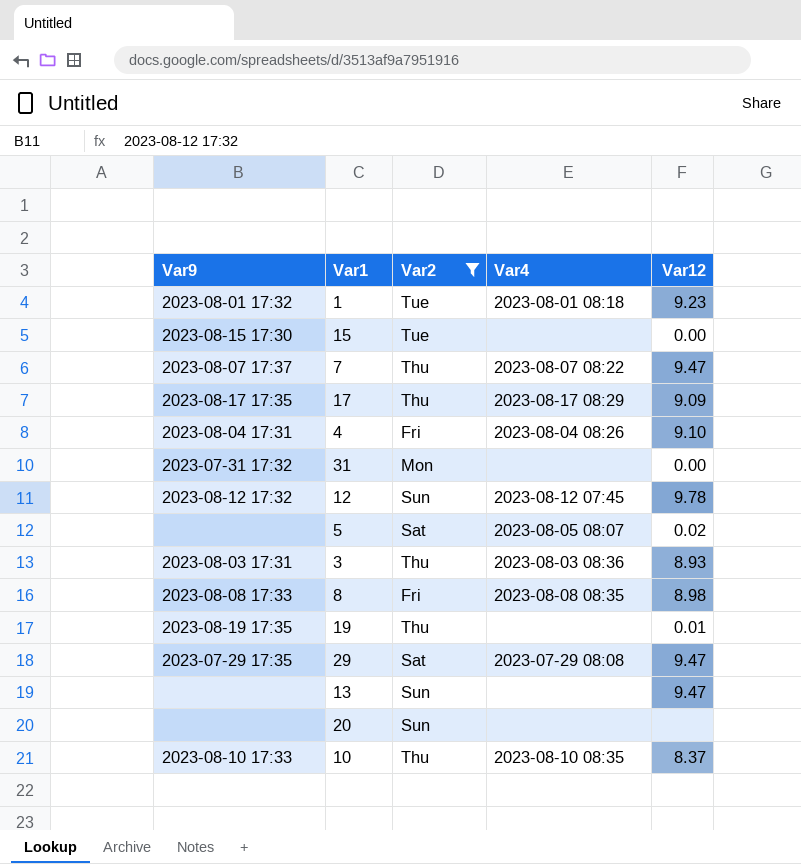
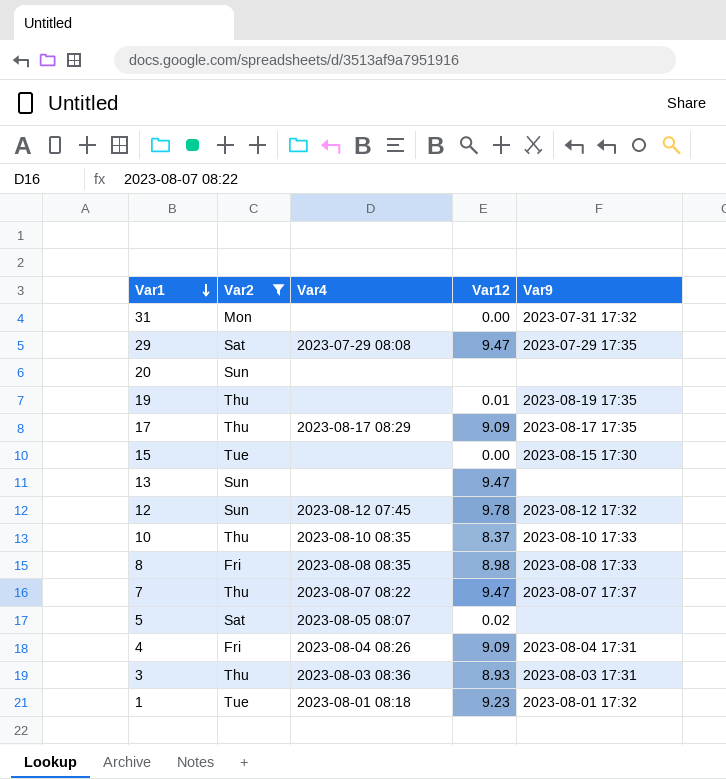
row order: none -> Var1 descending
column Var9 | position: 1 -> 5
4 | Var12: 9.10 -> 9.09

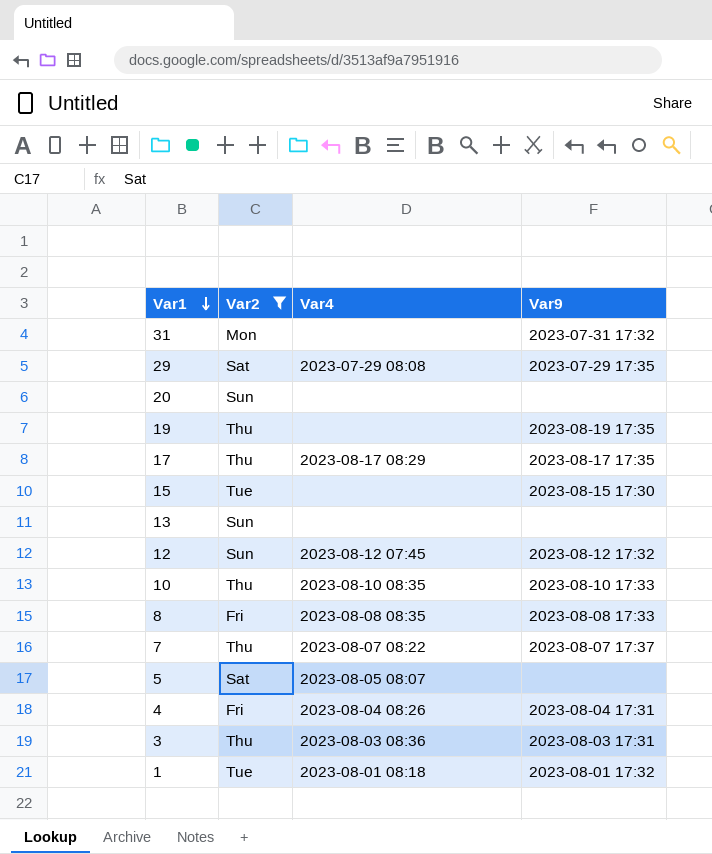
column Var12 | position: 4 -> none

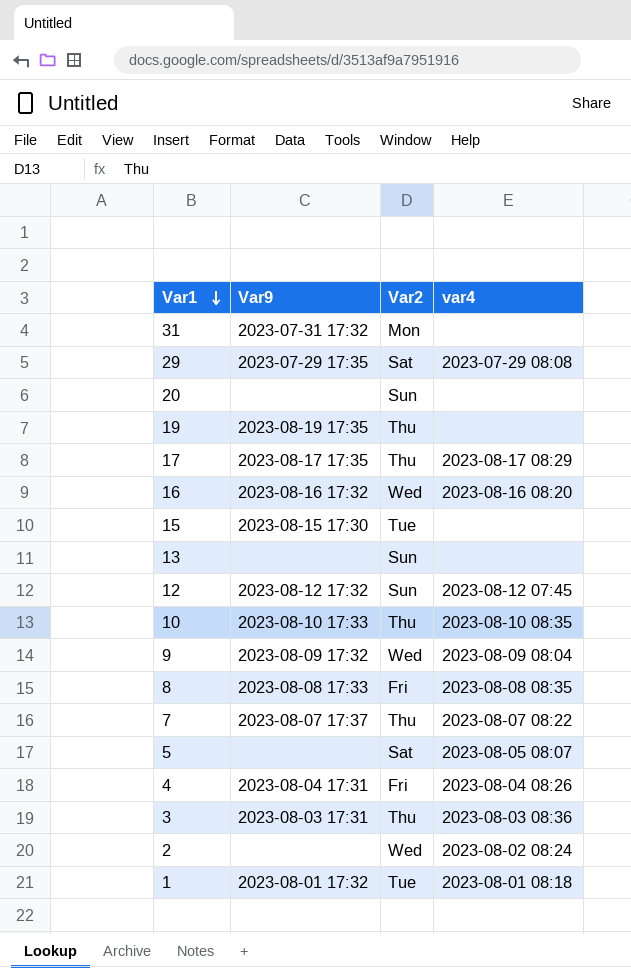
filter: Var2 != Wed -> none
column Var9 | position: 4 -> 2
column name: Var4 -> var4

